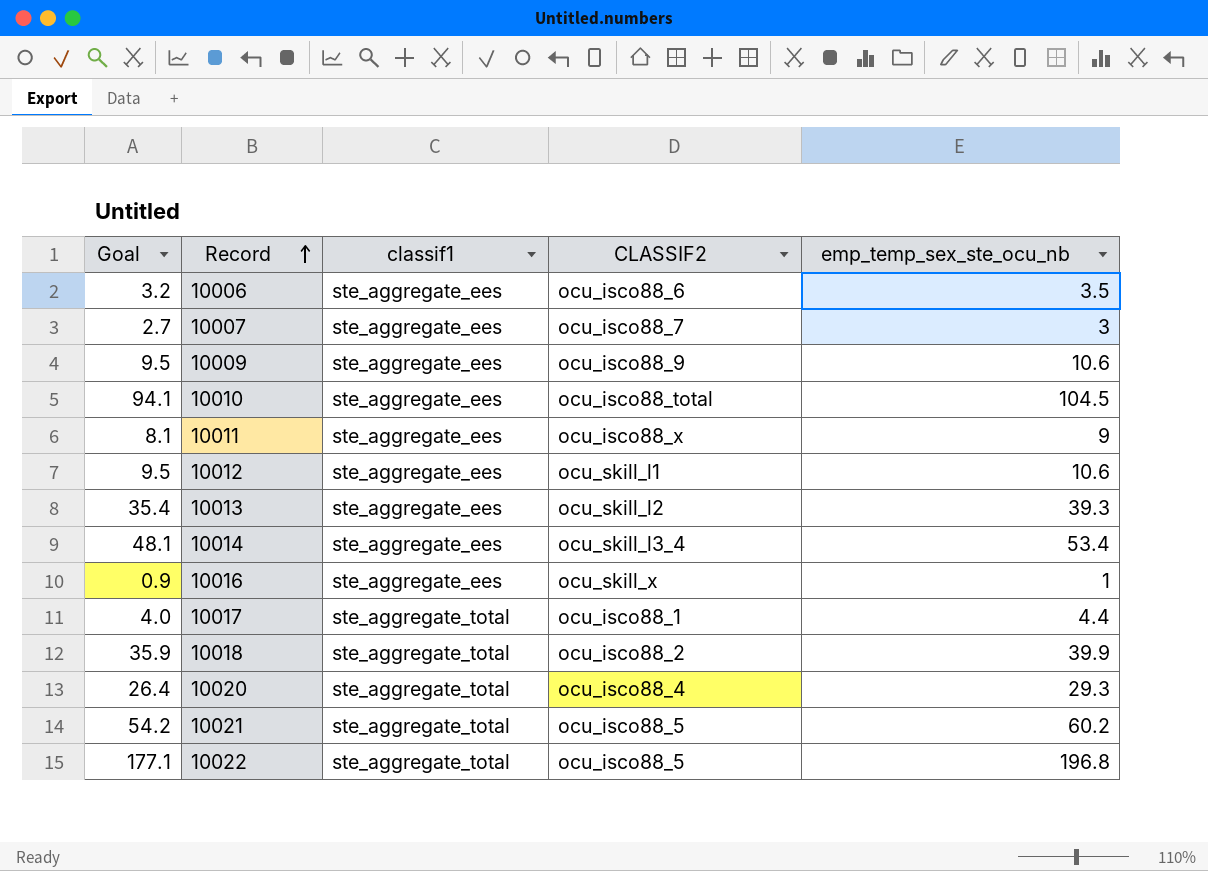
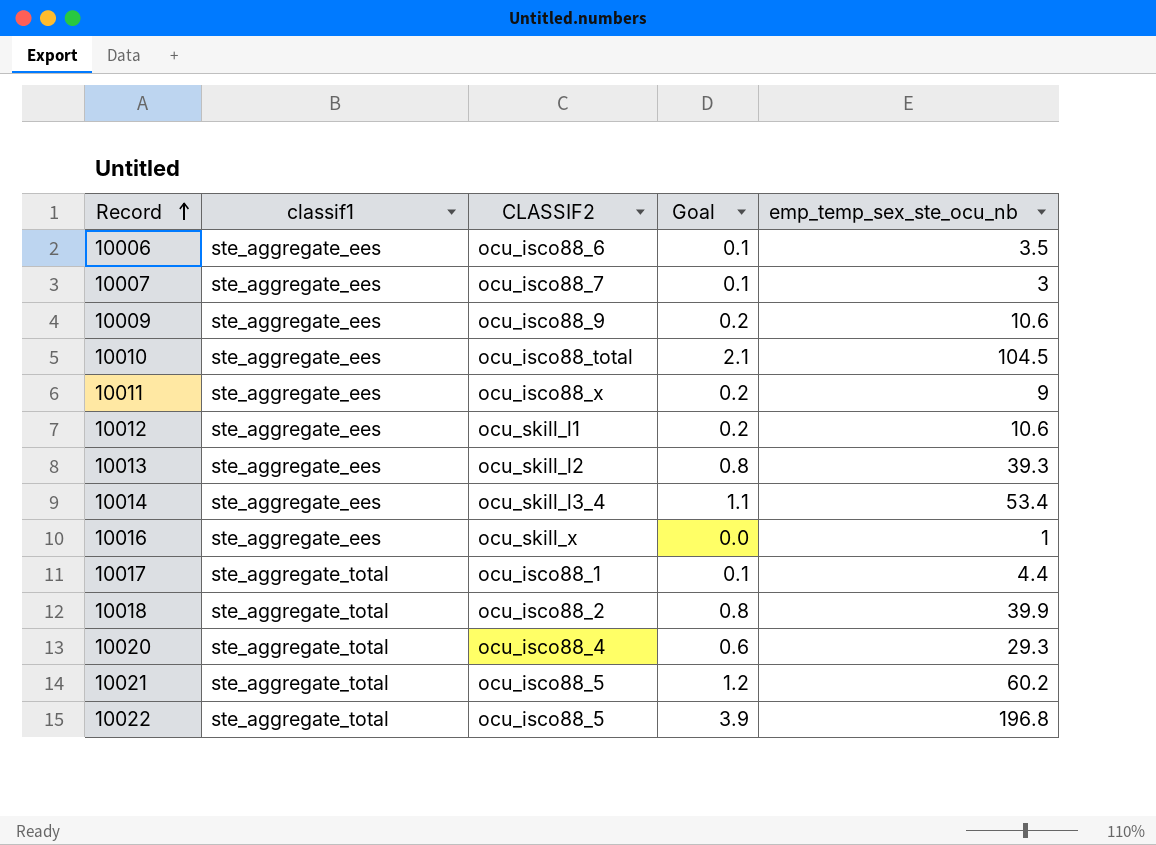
column Goal | formula: [emp_temp_sex_ste_ocu_nb] * 0.9 -> [emp_temp_sex_ste_ocu_nb] * 0.02
column Goal | position: 1 -> 4

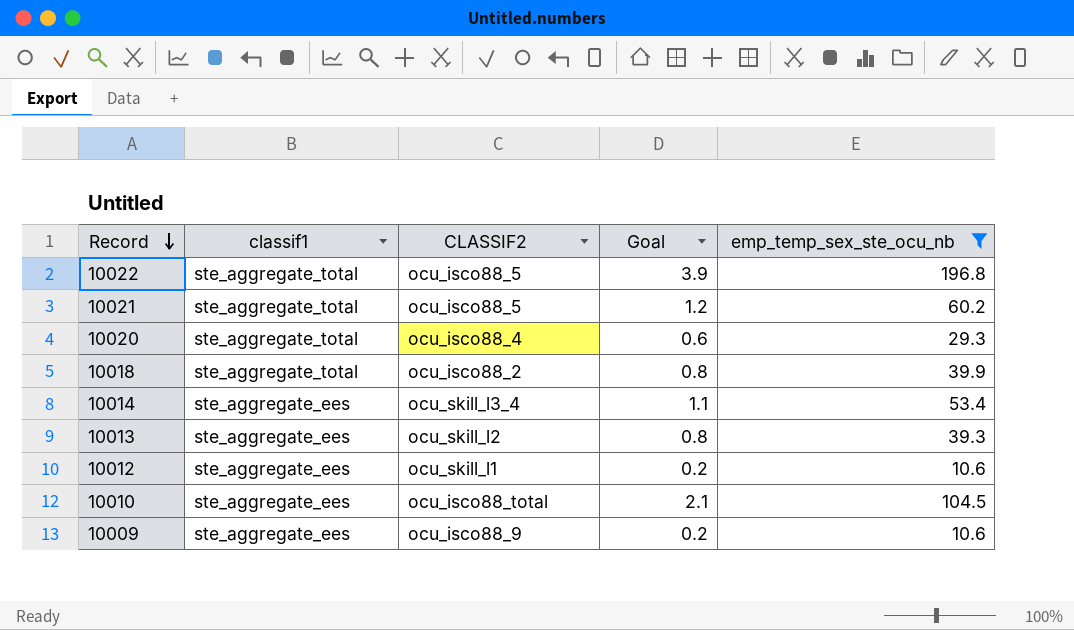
filter: none -> emp_temp_sex_ste_ocu_nb >= 10.6
row order: Record ascending -> Record descending

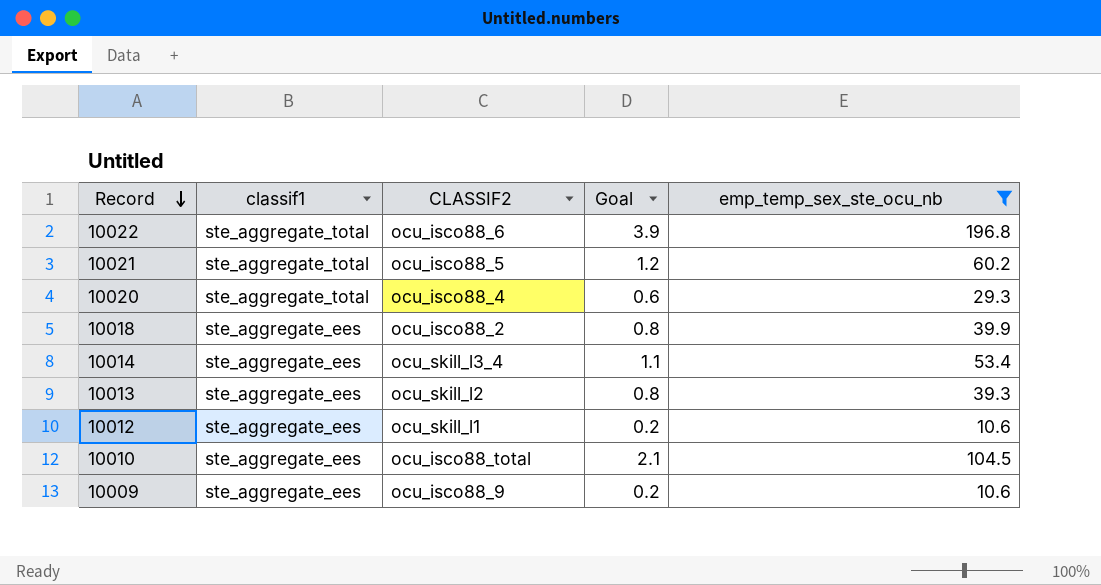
10022 | CLASSIF2: ocu_isco88_5 -> ocu_isco88_6
10018 | classif1: ste_aggregate_total -> ste_aggregate_ees

